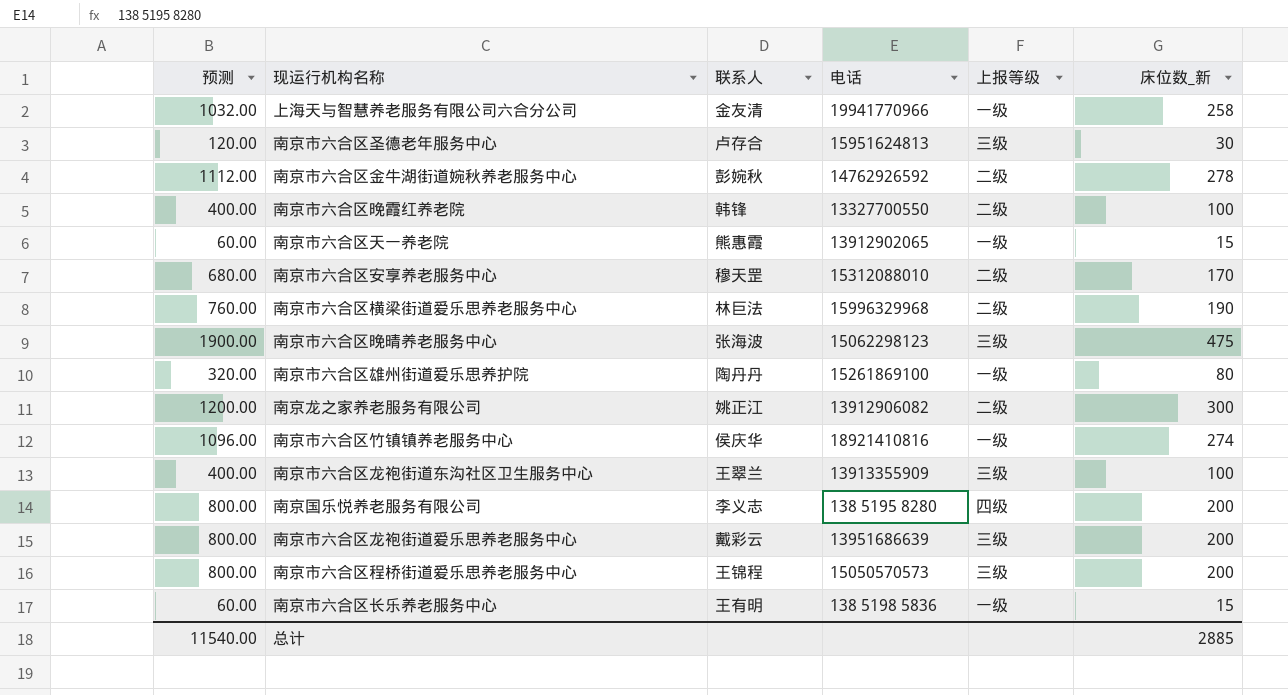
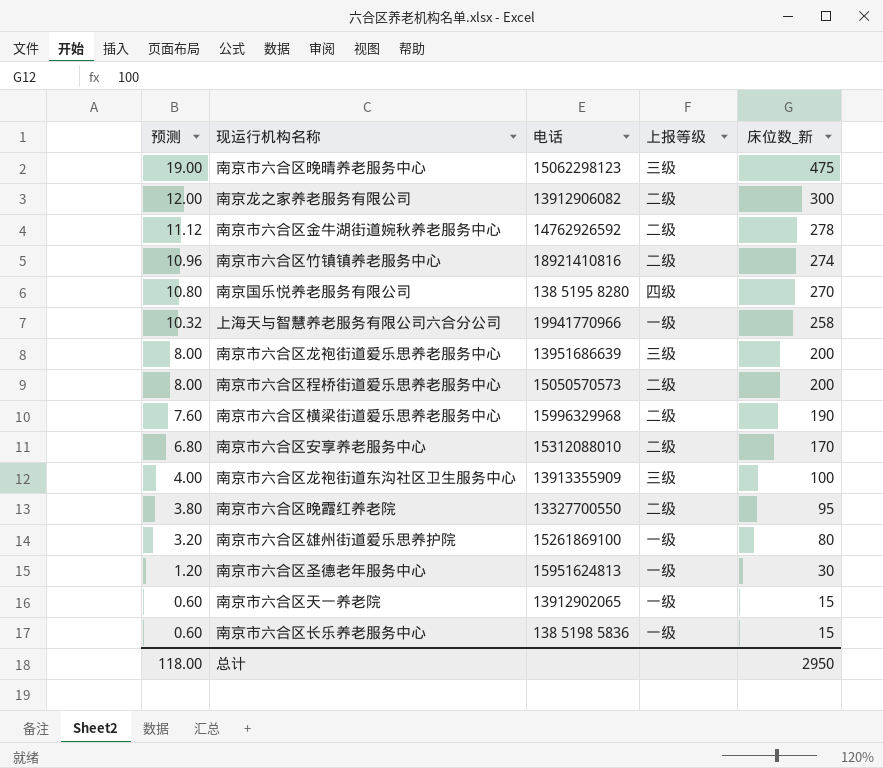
row order: none -> 预测 descending
column 联系人 | position: 3 -> none
column 预测 | formula: [床位数_新] * 4 -> [床位数_新] * 0.04
南京市六合区竹镇镇养老服务中心 | 上报等级: 一级 -> 二级
南京国乐悦养老服务有限公司 | 床位数_新: 200 -> 270
南京市六合区程桥街道爱乐思养老服务中心 | 上报等级: 三级 -> 二级
南京市六合区晚霞红养老院 | 床位数_新: 100 -> 95
南京市六合区圣德老年服务中心 | 上报等级: 三级 -> 一级
总计 | 预测: 11540.00 -> 118.00
总计 | 床位数_新: 2885 -> 2950

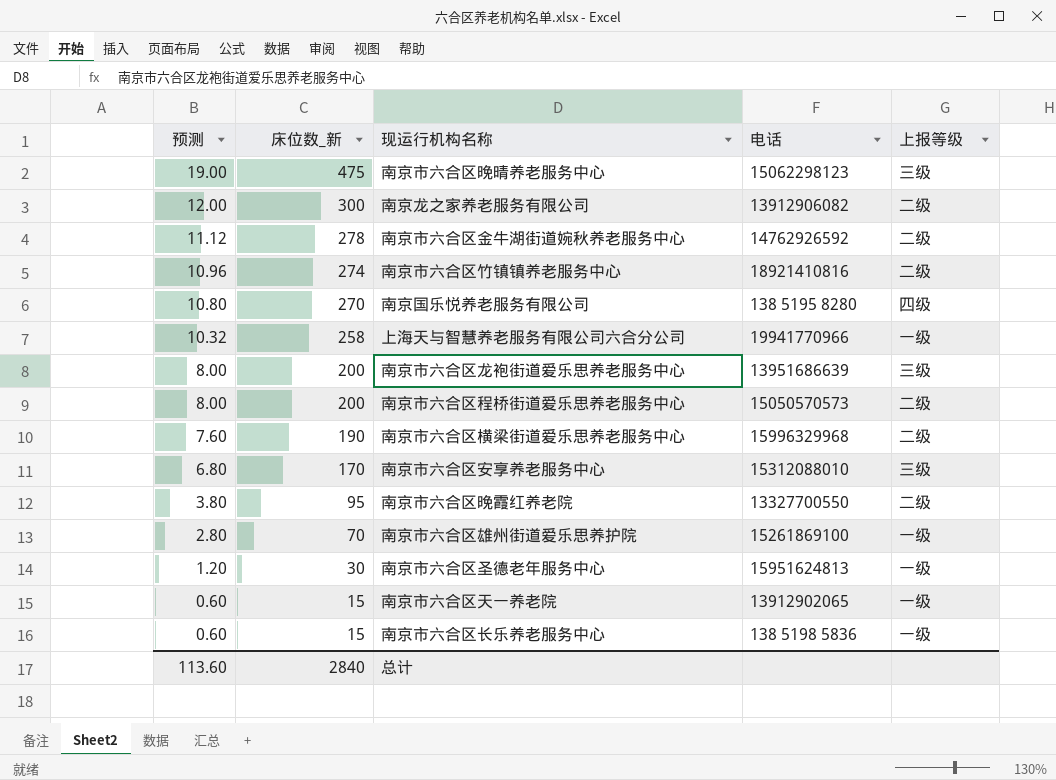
column 床位数_新 | position: 5 -> 2
row 南京市六合区龙袍街道东沟社区卫生服务中心: 4.00 | 13913355909 | 三级 | 100 -> none
南京市六合区安享养老服务中心 | 上报等级: 二级 -> 三级
南京市六合区雄州街道爱乐思养护院 | 预测: 3.20 -> 2.80
南京市六合区雄州街道爱乐思养护院 | 床位数_新: 80 -> 70
总计 | 预测: 118.00 -> 113.60
总计 | 床位数_新: 2950 -> 2840

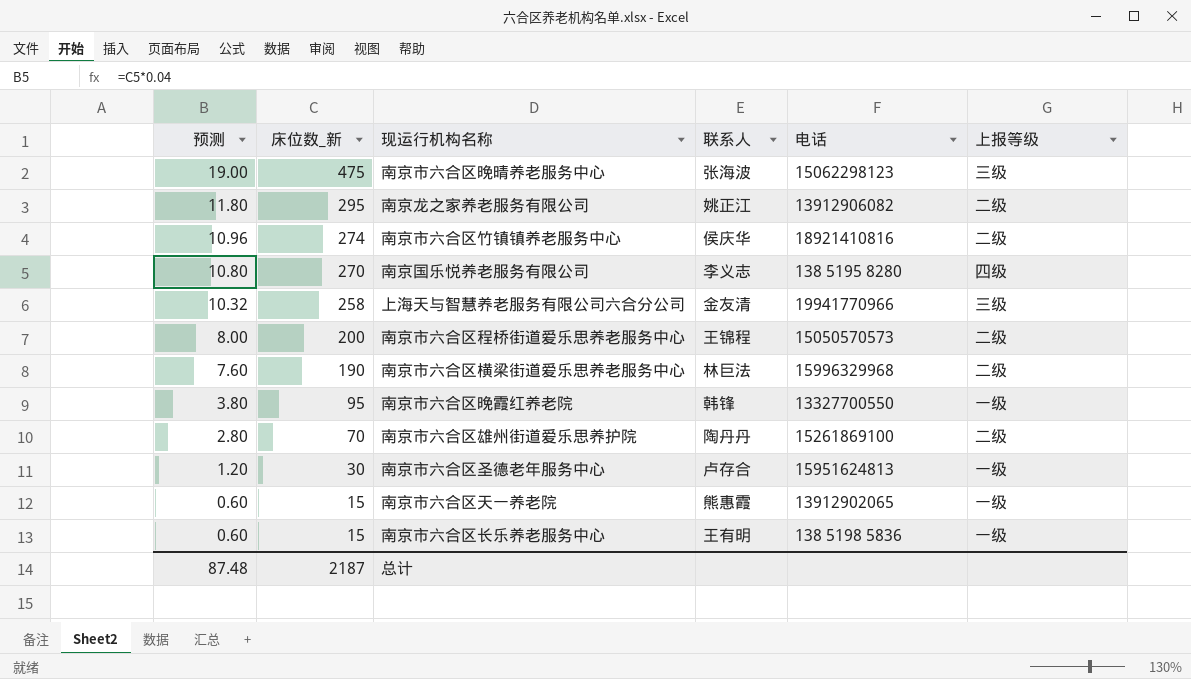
column 联系人 | position: none -> 4
row 南京市六合区金牛湖街道婉秋养老服务中心: 11.12 | 278 | 14762926592 | 二级 -> none
row 南京市六合区龙袍街道爱乐思养老服务中心: 8.00 | 200 | 13951686639 | 三级 -> none
row 南京市六合区安享养老服务中心: 6.80 | 170 | 15312088010 | 三级 -> none
南京龙之家养老服务有限公司 | 预测: 12.00 -> 11.80
南京龙之家养老服务有限公司 | 床位数_新: 300 -> 295
上海天与智慧养老服务有限公司六合分公司 | 上报等级: 一级 -> 三级
南京市六合区晚霞红养老院 | 上报等级: 二级 -> 一级
南京市六合区雄州街道爱乐思养护院 | 上报等级: 一级 -> 二级
总计 | 预测: 113.60 -> 87.48
总计 | 床位数_新: 2840 -> 2187

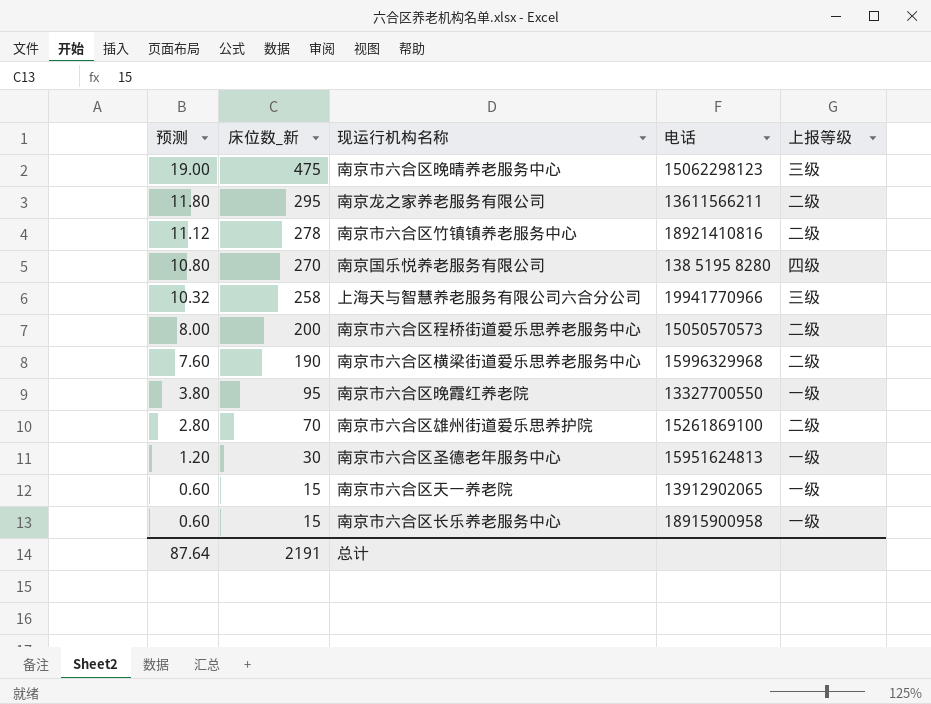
column 联系人 | position: 4 -> none
南京龙之家养老服务有限公司 | 电话: 13912906082 -> 13611566211
南京市六合区竹镇镇养老服务中心 | 预测: 10.96 -> 11.12
南京市六合区竹镇镇养老服务中心 | 床位数_新: 274 -> 278
南京市六合区长乐养老服务中心 | 电话: 138 5198 5836 -> 18915900958
总计 | 预测: 87.48 -> 87.64
总计 | 床位数_新: 2187 -> 2191

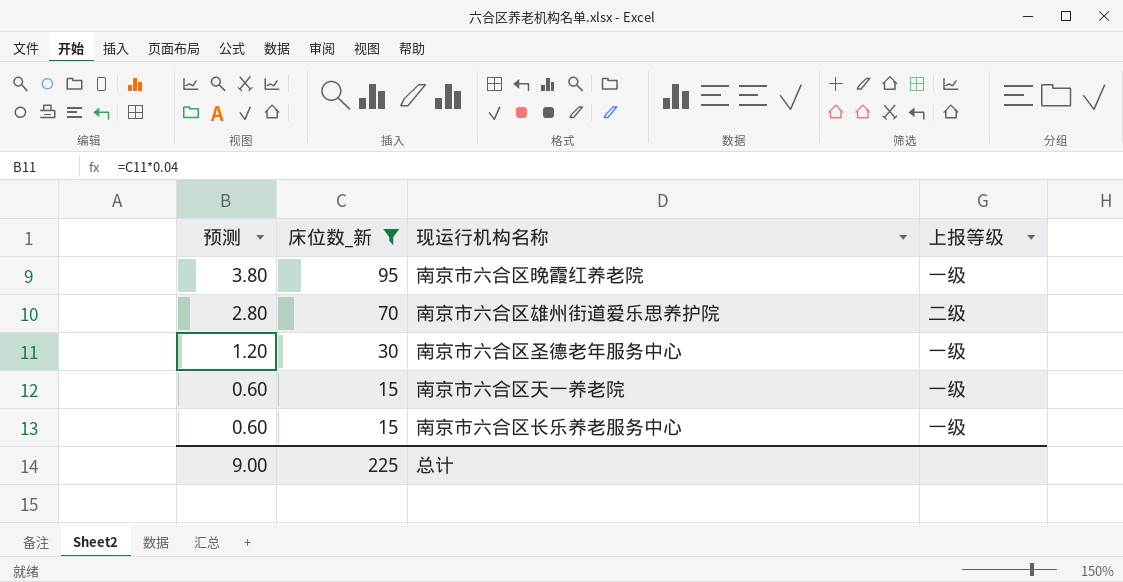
filter: none -> 床位数_新 <= 95
column 电话 | position: 4 -> none
总计 | 预测: 87.64 -> 9.00
总计 | 床位数_新: 2191 -> 225

